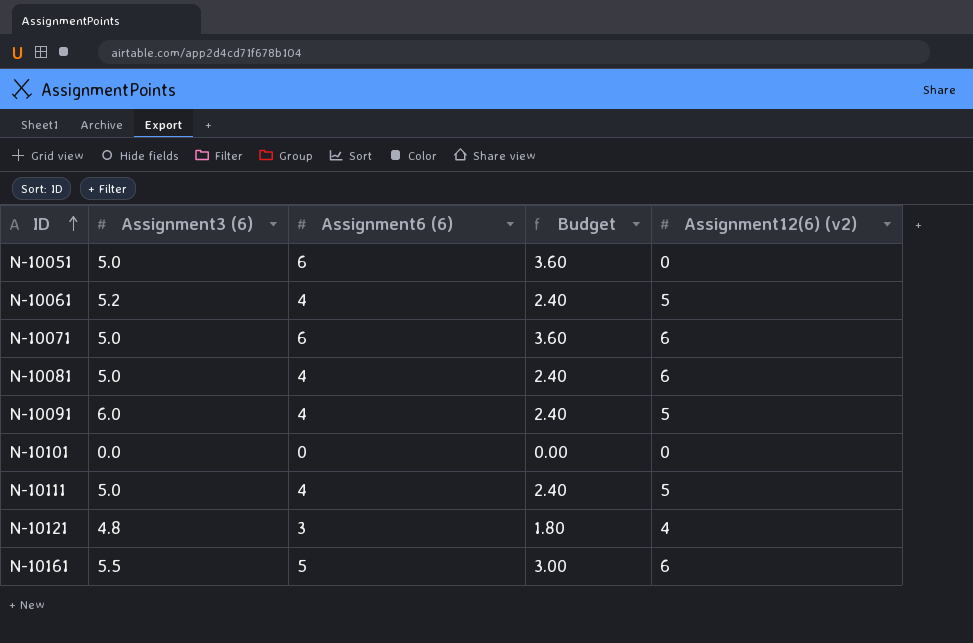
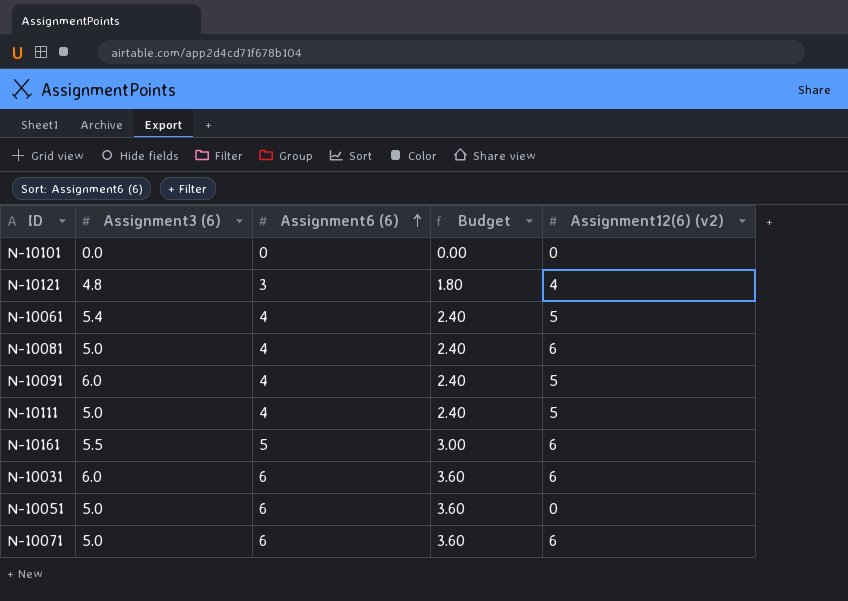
row order: ID ascending -> Assignment6 (6) ascending
N-10061 | Assignment3 (6): 5.2 -> 5.4
row N-10031: none -> 6.0 | 6 | 3.60 | 6

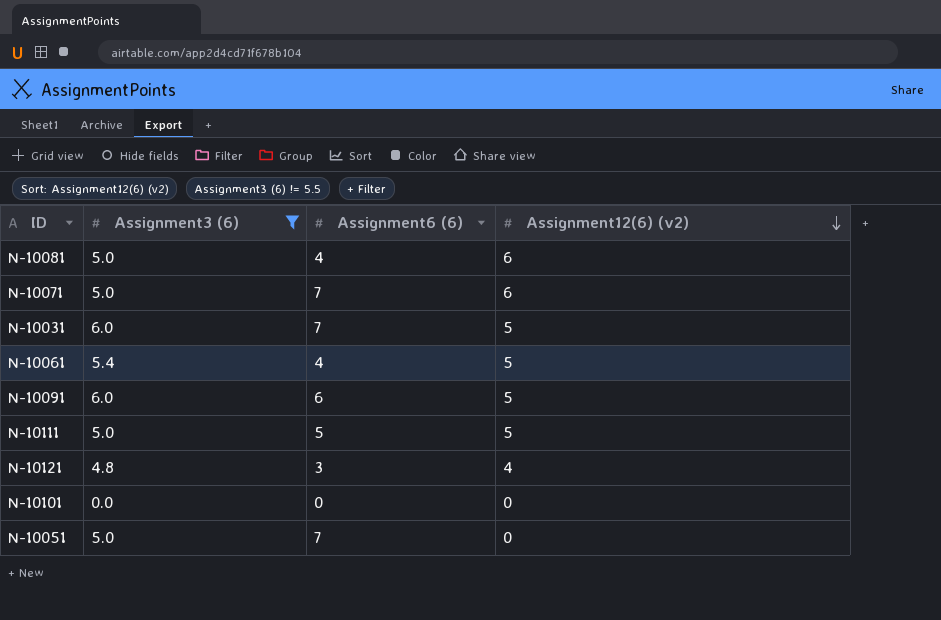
filter: none -> Assignment3 (6) != 5.5
row order: Assignment6 (6) ascending -> Assignment12(6) (v2) descending
column Budget | formula: [Assignment6 (6)] * 0.6 -> none
N-10071 | Assignment6 (6): 6 -> 7
N-10031 | Assignment6 (6): 6 -> 7
N-10031 | Assignment12(6) (v2): 6 -> 5
N-10091 | Assignment6 (6): 4 -> 6
N-10111 | Assignment6 (6): 4 -> 5
N-10051 | Assignment6 (6): 6 -> 7

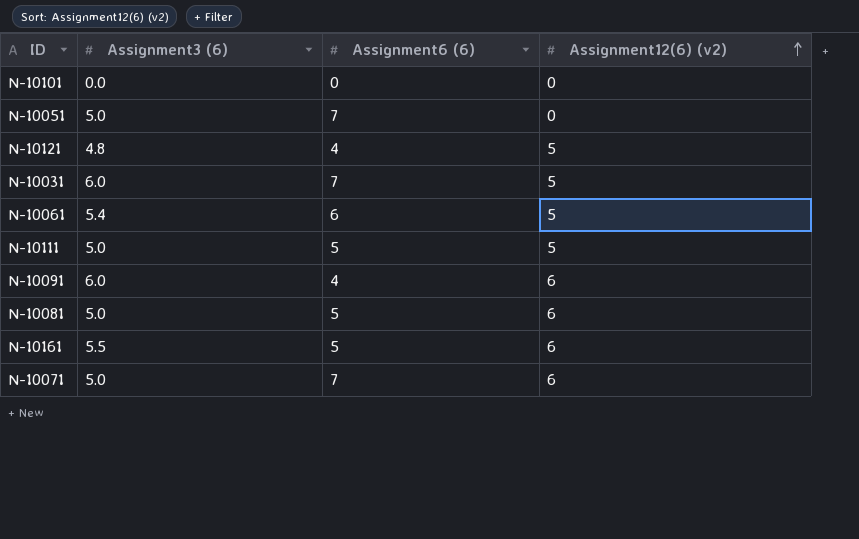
filter: Assignment3 (6) != 5.5 -> none
row order: Assignment12(6) (v2) descending -> Assignment12(6) (v2) ascending
N-10121 | Assignment6 (6): 3 -> 4
N-10121 | Assignment12(6) (v2): 4 -> 5
N-10061 | Assignment6 (6): 4 -> 6
N-10091 | Assignment6 (6): 6 -> 4
N-10091 | Assignment12(6) (v2): 5 -> 6
N-10081 | Assignment6 (6): 4 -> 5

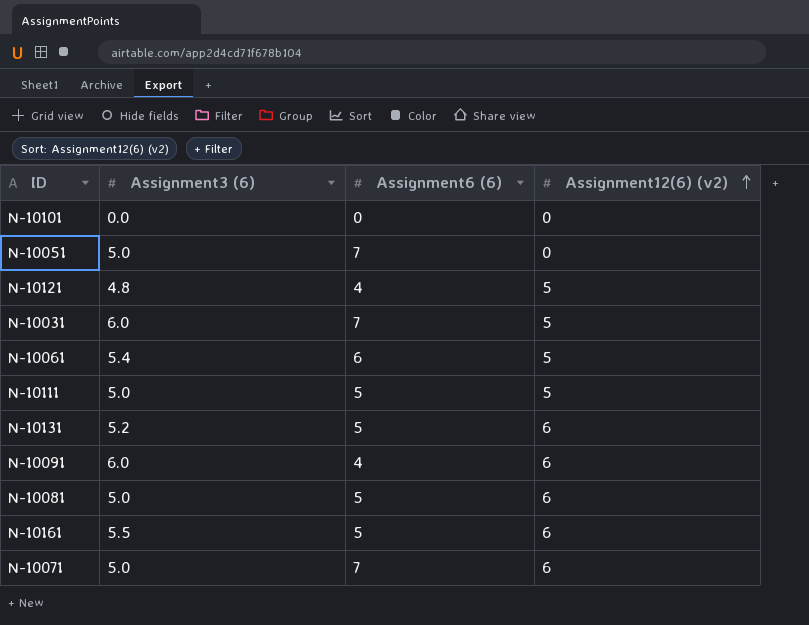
row N-10131: none -> 5.2 | 5 | 6

